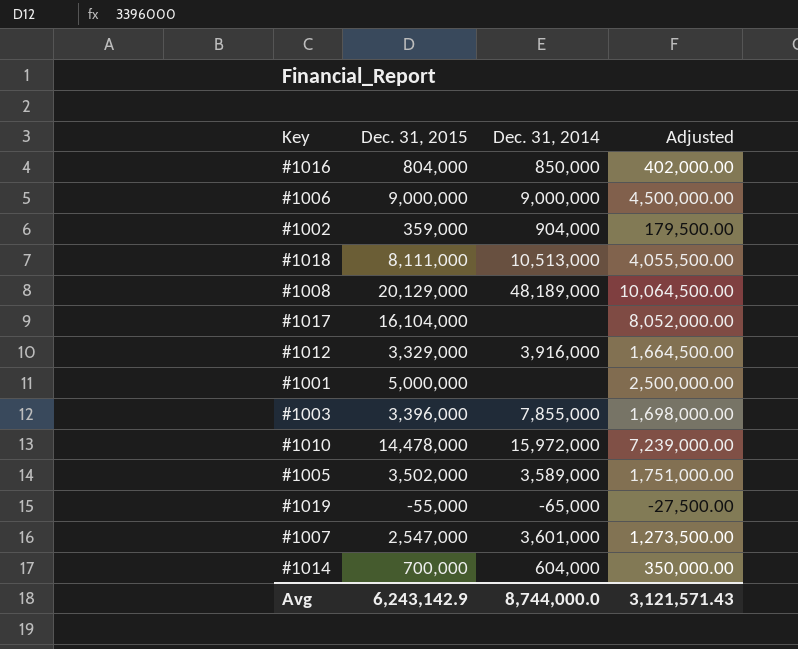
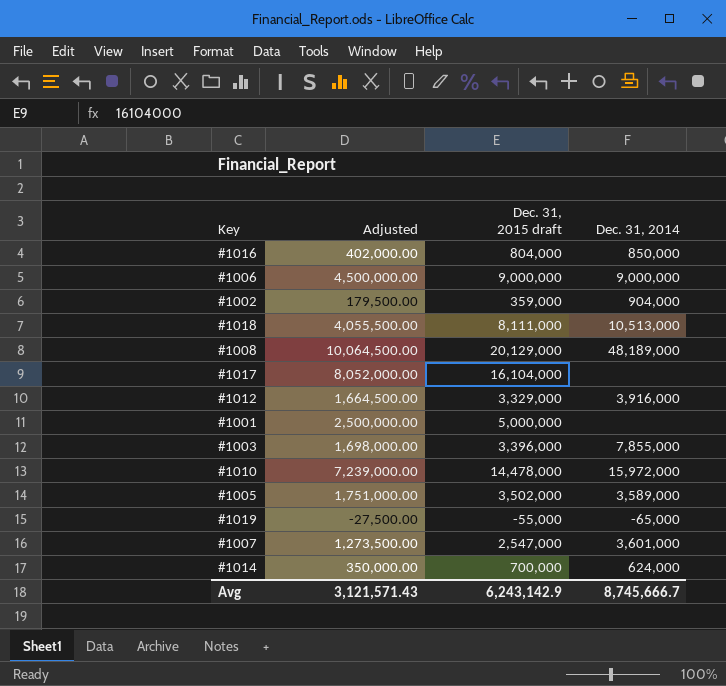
column Adjusted | position: 4 -> 2
column name: Dec. 31, 2015 -> Dec. 31, 2015 draft
#1014 | Dec. 31, 2014: 604,000 -> 624,000
Avg | Dec. 31, 2014: 8,744,000.0 -> 8,745,666.7

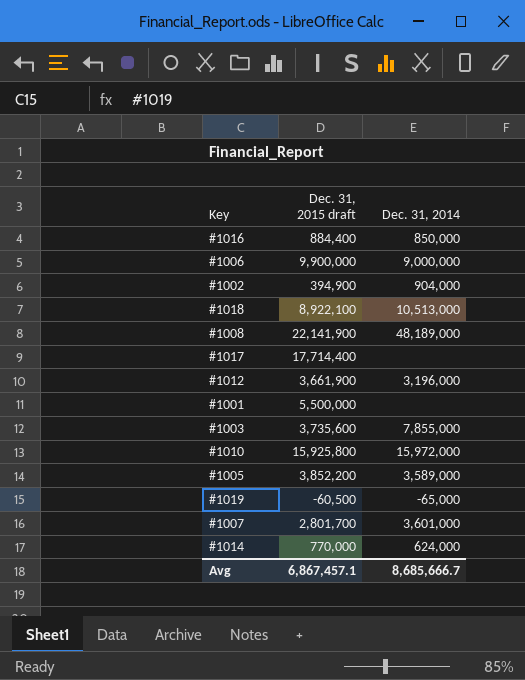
column Adjusted | formula: [Dec. 31, 2015 draft] * 0.5 -> none
#1016 | Dec. 31, 2015 draft: 804,000 -> 884,400
#1006 | Dec. 31, 2015 draft: 9,000,000 -> 9,900,000
#1002 | Dec. 31, 2015 draft: 359,000 -> 394,900
#1018 | Dec. 31, 2015 draft: 8,111,000 -> 8,922,100
#1008 | Dec. 31, 2015 draft: 20,129,000 -> 22,141,900
#1017 | Dec. 31, 2015 draft: 16,104,000 -> 17,714,400
#1012 | Dec. 31, 2015 draft: 3,329,000 -> 3,661,900
#1012 | Dec. 31, 2014: 3,916,000 -> 3,196,000
#1001 | Dec. 31, 2015 draft: 5,000,000 -> 5,500,000
#1003 | Dec. 31, 2015 draft: 3,396,000 -> 3,735,600
#1010 | Dec. 31, 2015 draft: 14,478,000 -> 15,925,800
#1005 | Dec. 31, 2015 draft: 3,502,000 -> 3,852,200
#1019 | Dec. 31, 2015 draft: -55,000 -> -60,500
#1007 | Dec. 31, 2015 draft: 2,547,000 -> 2,801,700
#1014 | Dec. 31, 2015 draft: 700,000 -> 770,000
Avg | Dec. 31, 2015 draft: 6,243,142.9 -> 6,867,457.1
Avg | Dec. 31, 2014: 8,745,666.7 -> 8,685,666.7

